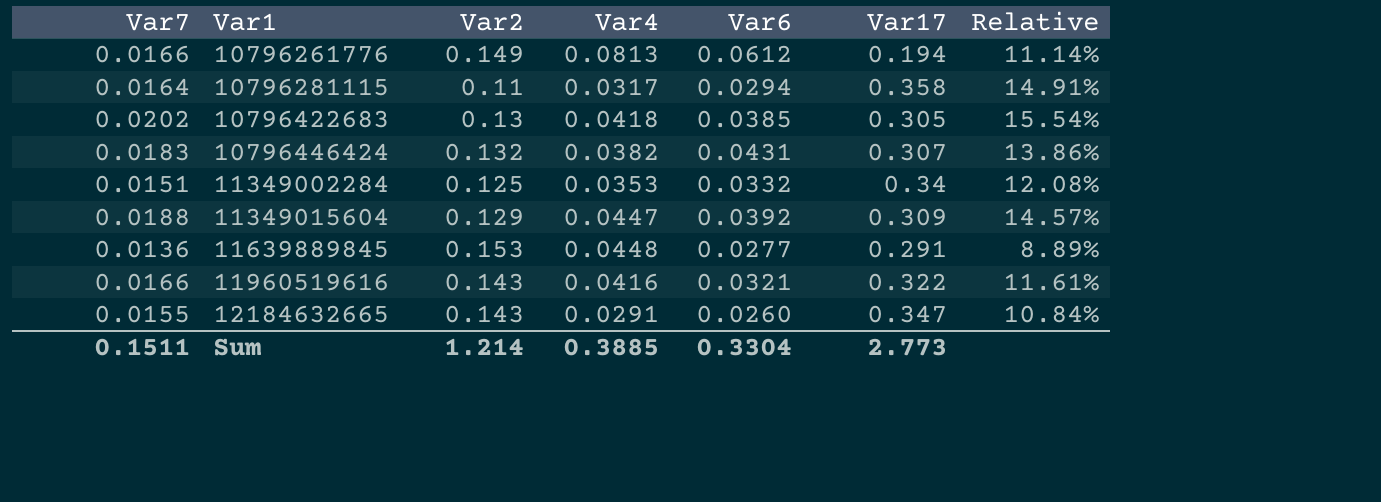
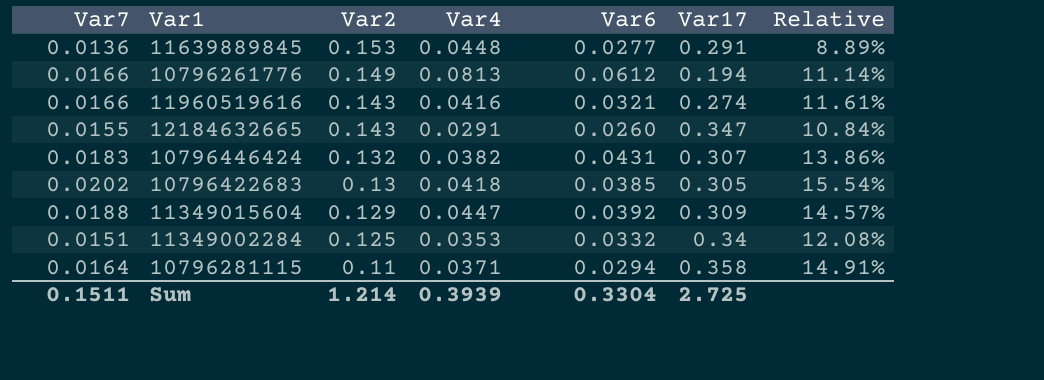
row order: Var1 ascending -> Var2 descending
11960519616 | Var17: 0.322 -> 0.274
10796281115 | Var4: 0.0317 -> 0.0371
Sum | Var4: 0.3885 -> 0.3939
Sum | Var17: 2.773 -> 2.725

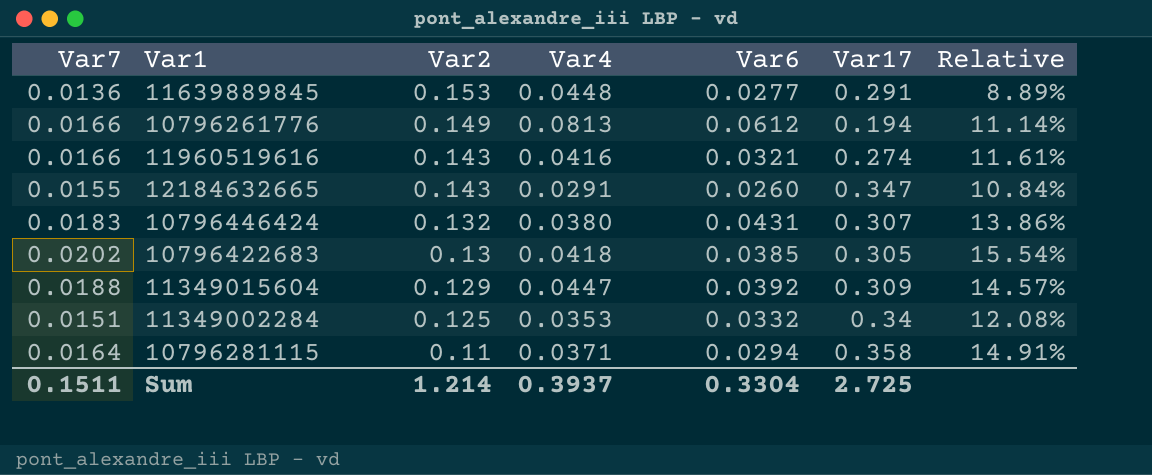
10796446424 | Var4: 0.0382 -> 0.0380
Sum | Var4: 0.3939 -> 0.3937

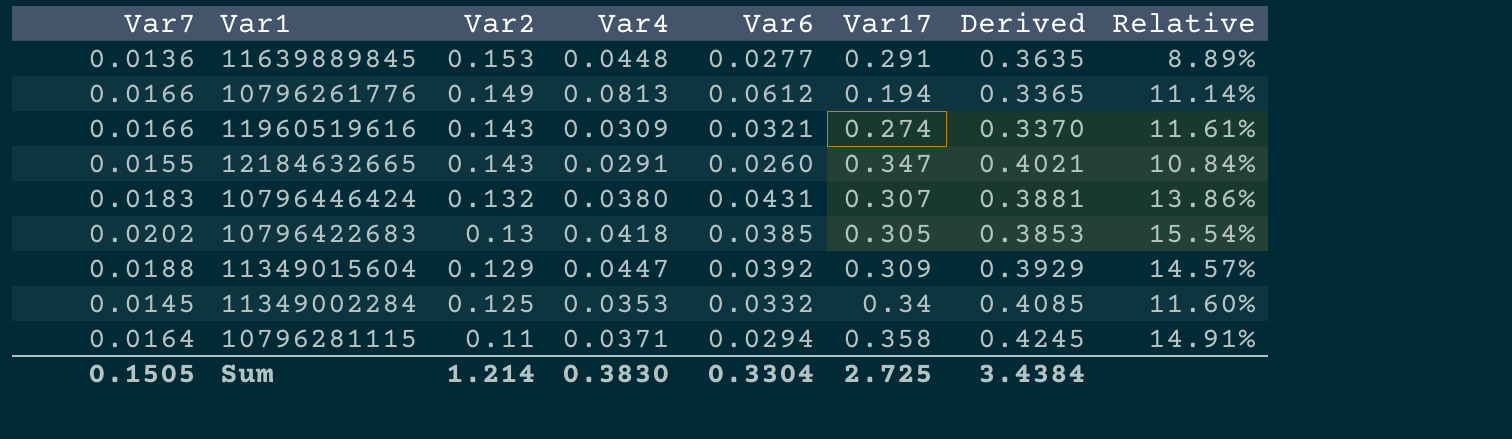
column Derived | formula: none -> [Var4] + [Var6] + [Var17]
11960519616 | Var4: 0.0416 -> 0.0309
11349002284 | Var7: 0.0151 -> 0.0145
11349002284 | Relative: 12.08% -> 11.60%
Sum | Var7: 0.1511 -> 0.1505
Sum | Var4: 0.3937 -> 0.3830

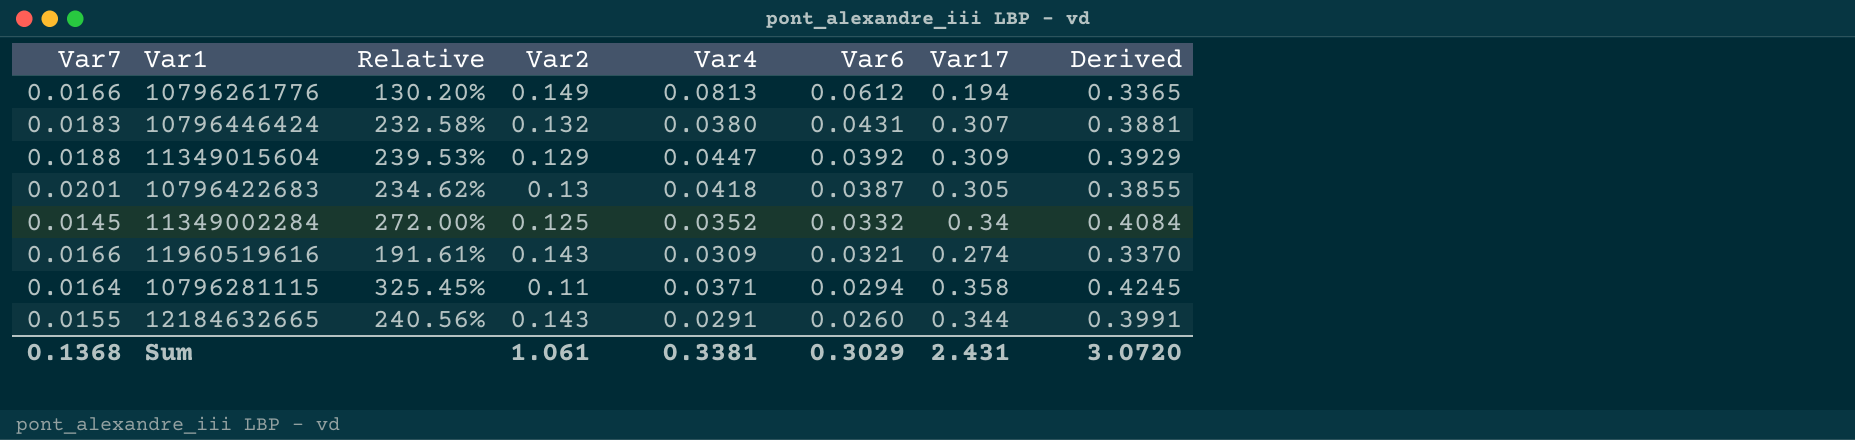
row order: Var2 descending -> Var6 descending
column Relative | formula: [Var7] / [Var2] -> [Var17] / [Var2]
column Relative | position: 8 -> 3
row 11639889845: 0.0136 | 0.153 | 0.0448 | 0.0277 | 0.291 | 0.3635 | 8.89% -> none
10796422683 | Var7: 0.0202 -> 0.0201
10796422683 | Var6: 0.0385 -> 0.0387
10796422683 | Derived: 0.3853 -> 0.3855
11349002284 | Var4: 0.0353 -> 0.0352
11349002284 | Derived: 0.4085 -> 0.4084
12184632665 | Var17: 0.347 -> 0.344
12184632665 | Derived: 0.4021 -> 0.3991
Sum | Var7: 0.1505 -> 0.1368
Sum | Var2: 1.214 -> 1.061
Sum | Var4: 0.3830 -> 0.3381
Sum | Var6: 0.3304 -> 0.3029
Sum | Var17: 2.725 -> 2.431
Sum | Derived: 3.4384 -> 3.0720

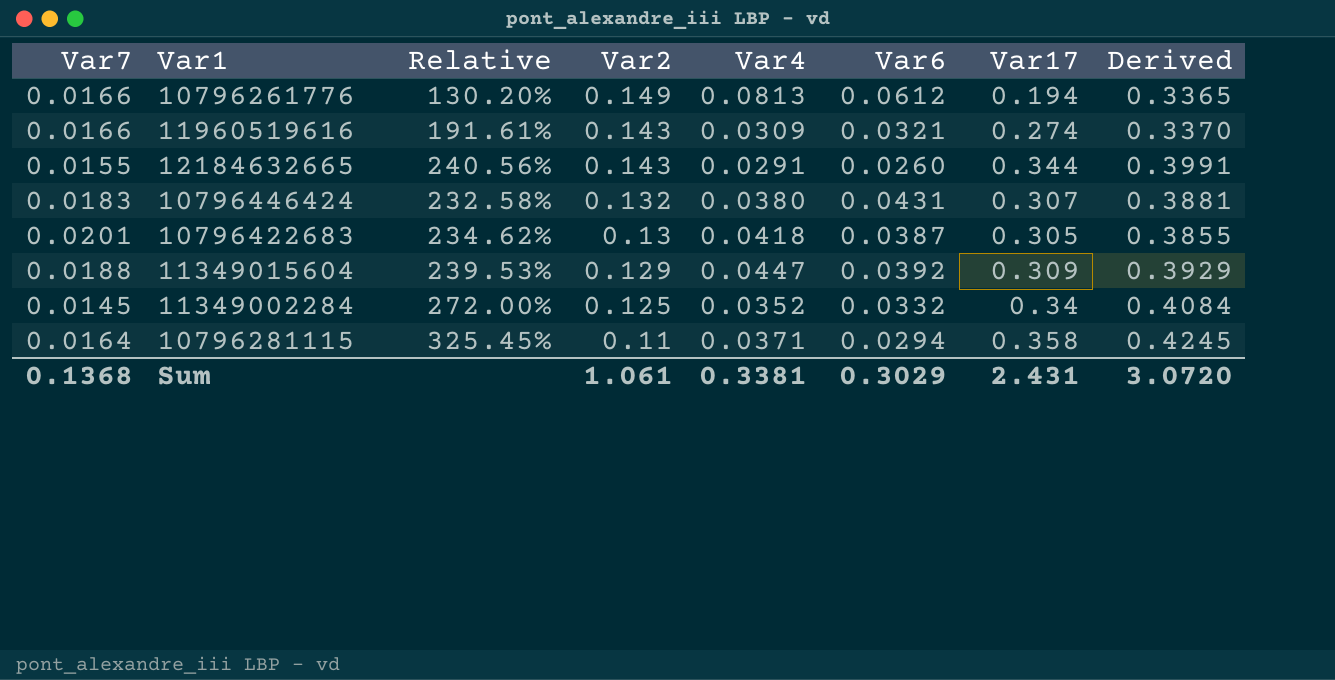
row order: Var6 descending -> Var2 descending

